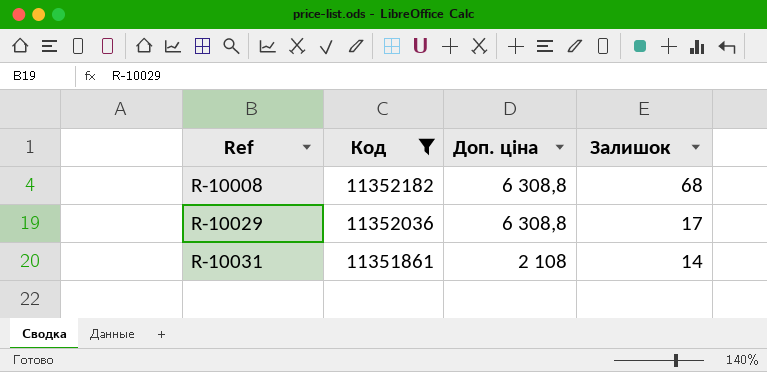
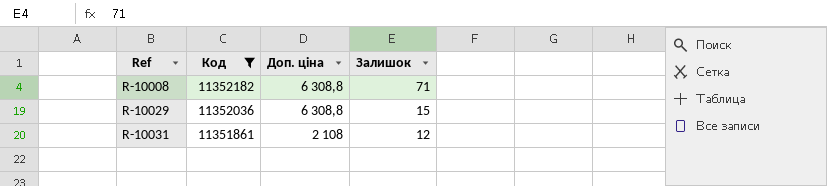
R-10008 | Залишок: 68 -> 71
R-10029 | Залишок: 17 -> 15
R-10031 | Залишок: 14 -> 12

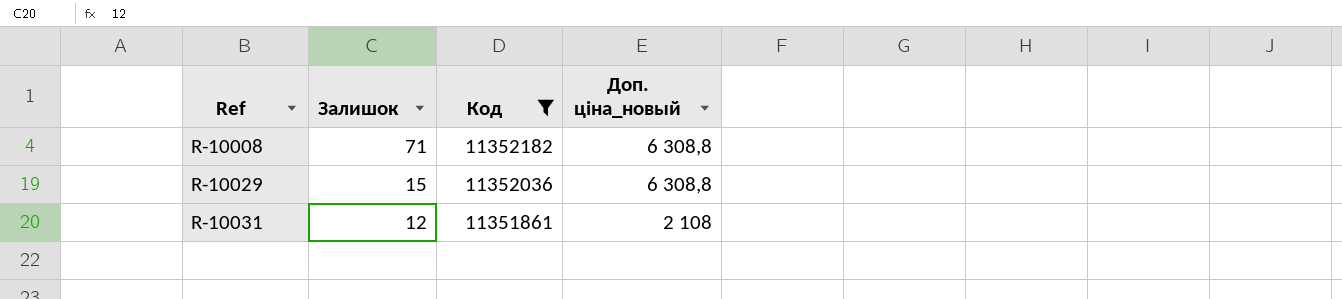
column Залишок | position: 4 -> 2
column name: Доп. ціна -> Доп. ціна_новый

